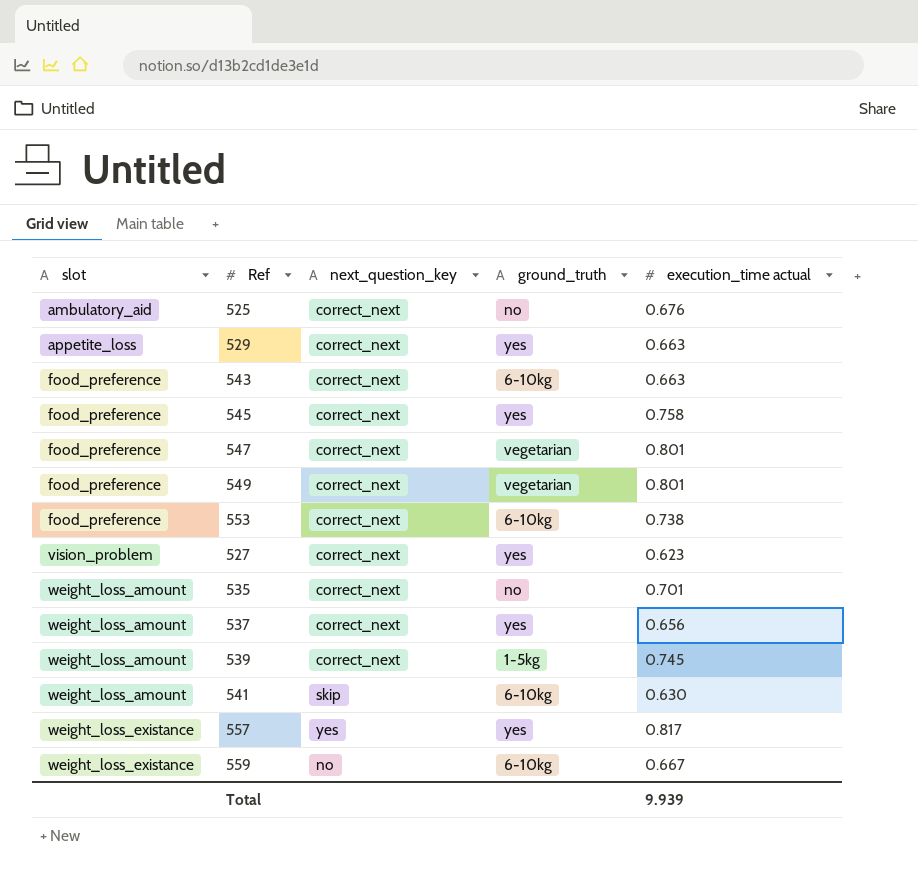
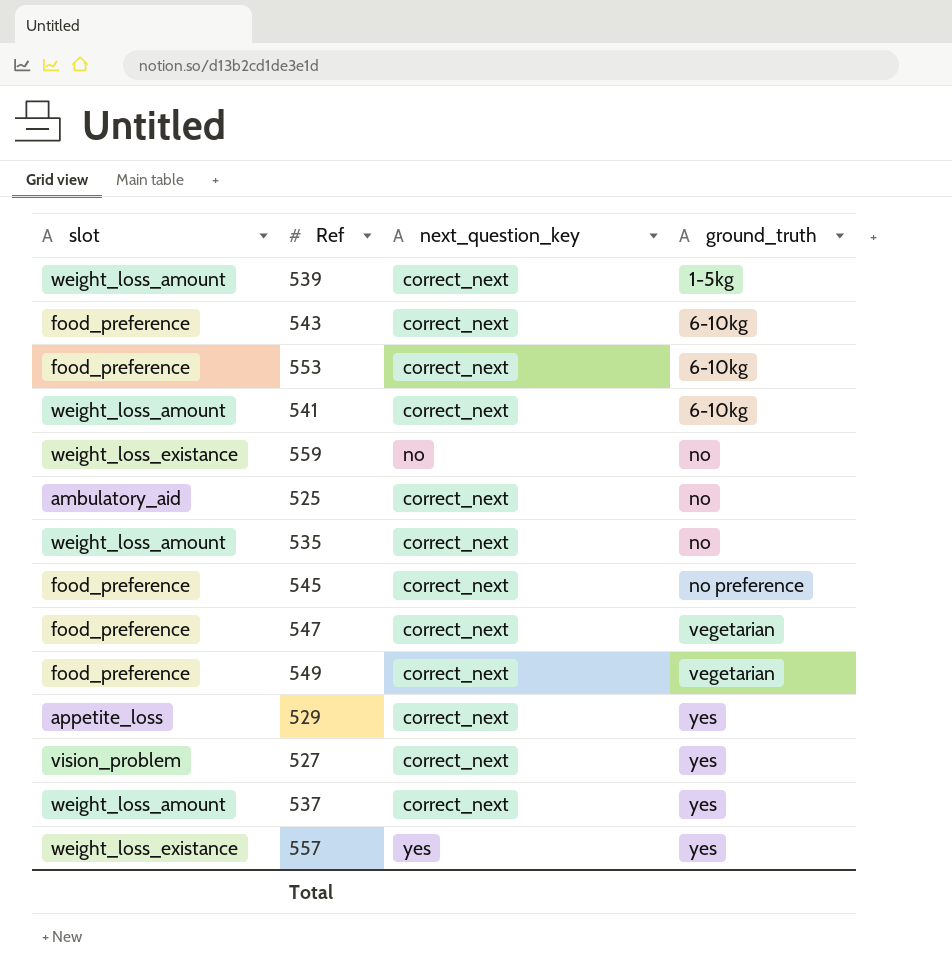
row order: slot ascending -> ground_truth ascending
column execution_time actual | position: 5 -> none
541 | next_question_key: skip -> correct_next
559 | ground_truth: 6-10kg -> no
545 | ground_truth: yes -> no preference

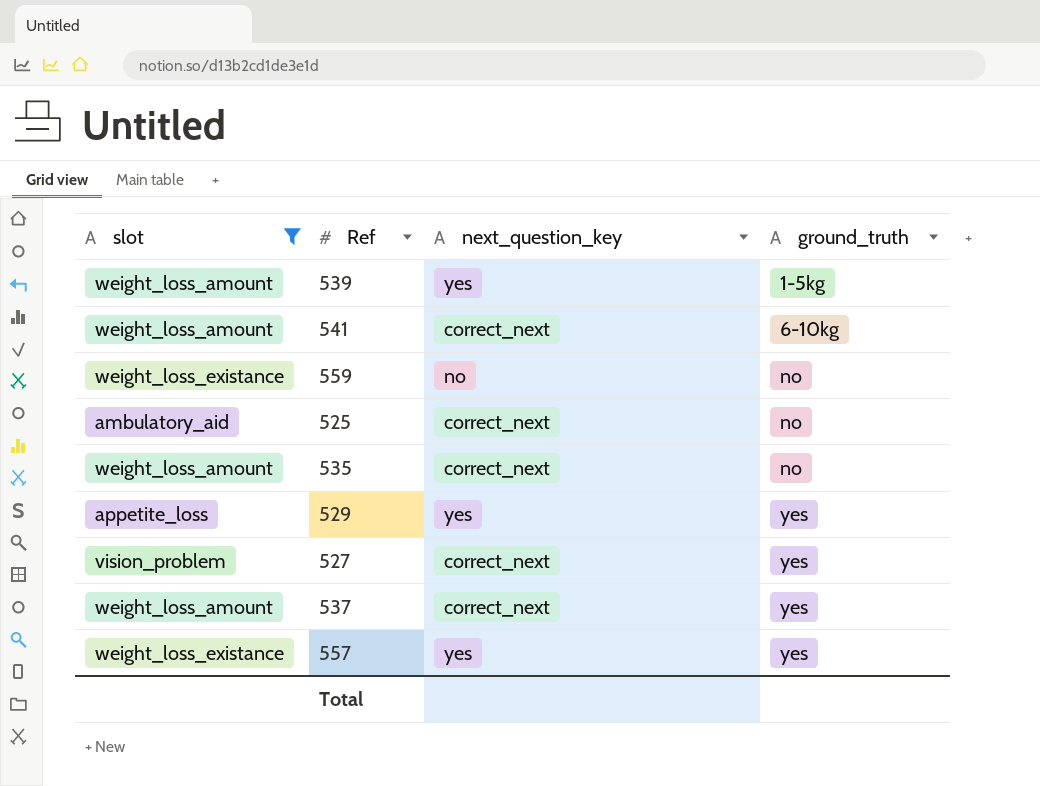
filter: none -> slot != food_preference
539 | next_question_key: correct_next -> yes
529 | next_question_key: correct_next -> yes

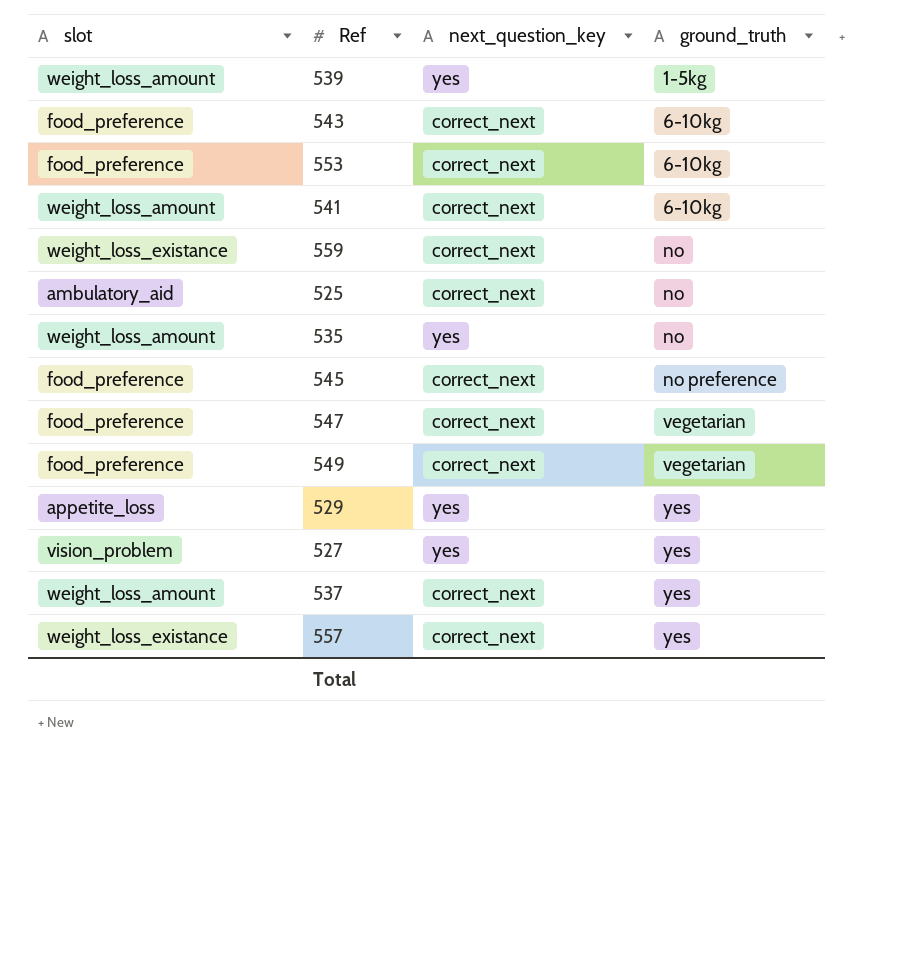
filter: slot != food_preference -> none
559 | next_question_key: no -> correct_next
535 | next_question_key: correct_next -> yes
527 | next_question_key: correct_next -> yes
557 | next_question_key: yes -> correct_next

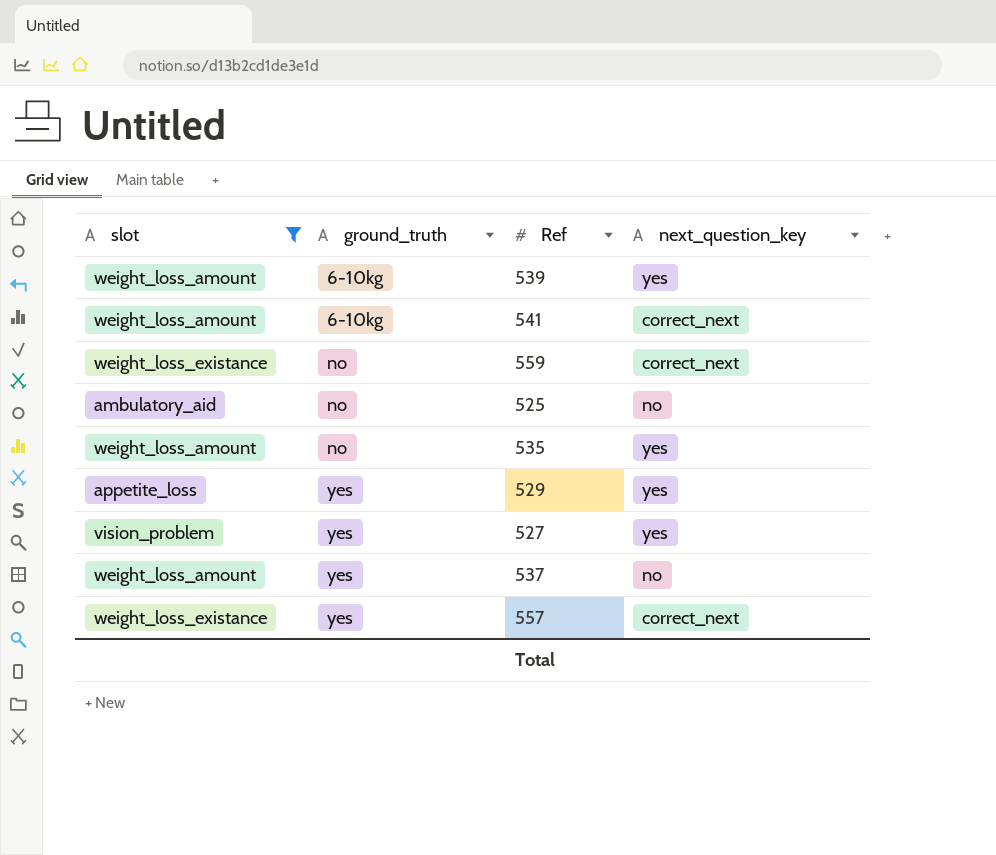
filter: none -> slot != food_preference
column ground_truth | position: 4 -> 2
539 | ground_truth: 1-5kg -> 6-10kg
525 | next_question_key: correct_next -> no
537 | next_question_key: correct_next -> no

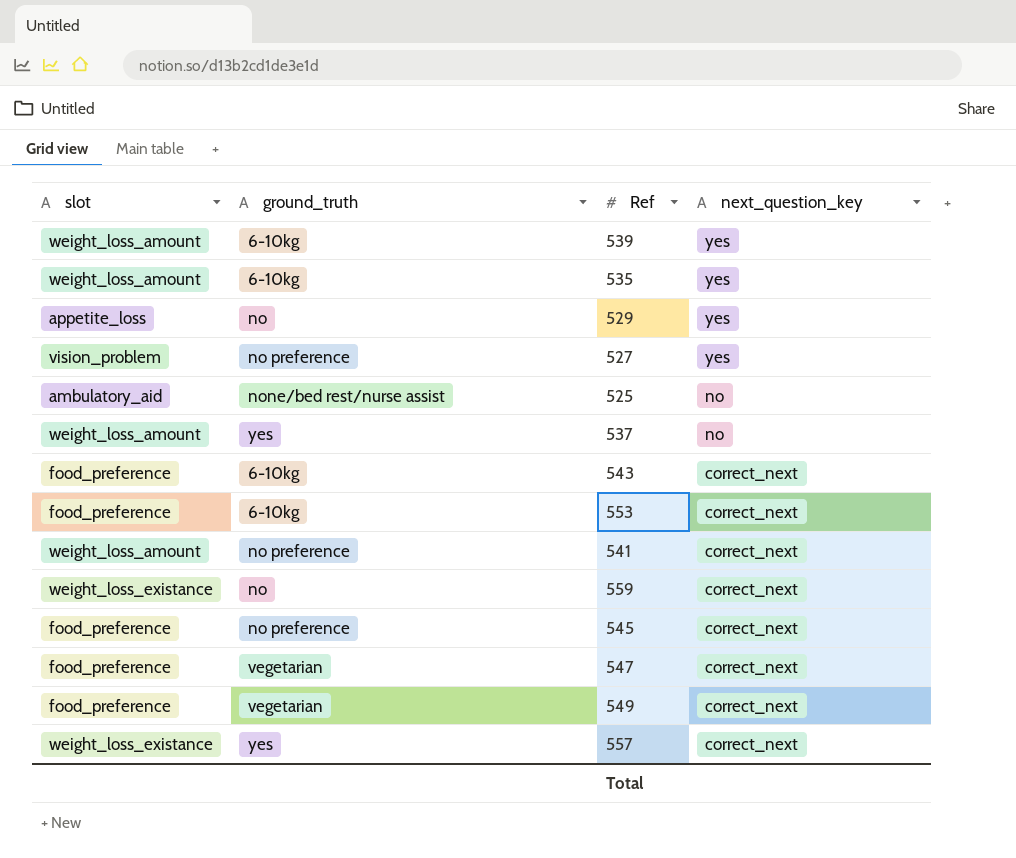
filter: slot != food_preference -> none
row order: ground_truth ascending -> next_question_key descending
535 | ground_truth: no -> 6-10kg
529 | ground_truth: yes -> no
527 | ground_truth: yes -> no preference
525 | ground_truth: no -> none/bed rest/nurse assist
541 | ground_truth: 6-10kg -> no preference

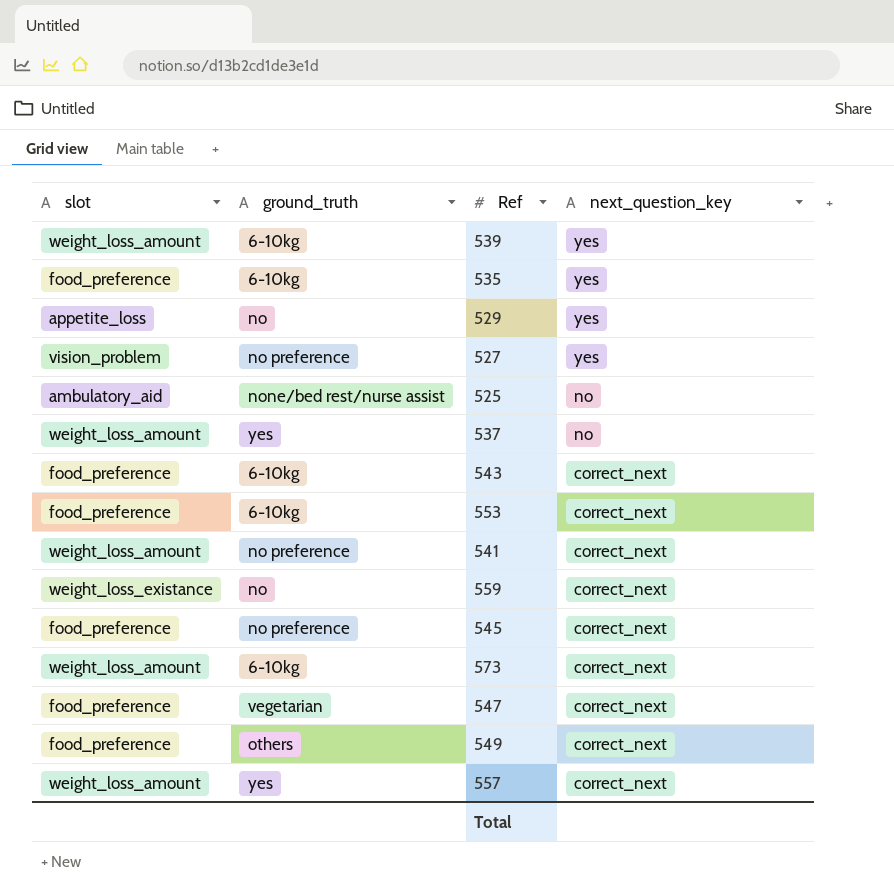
535 | slot: weight_loss_amount -> food_preference
row 573: none -> weight_loss_amount | 6-10kg | correct_next
549 | ground_truth: vegetarian -> others
557 | slot: weight_loss_existance -> weight_loss_amount

